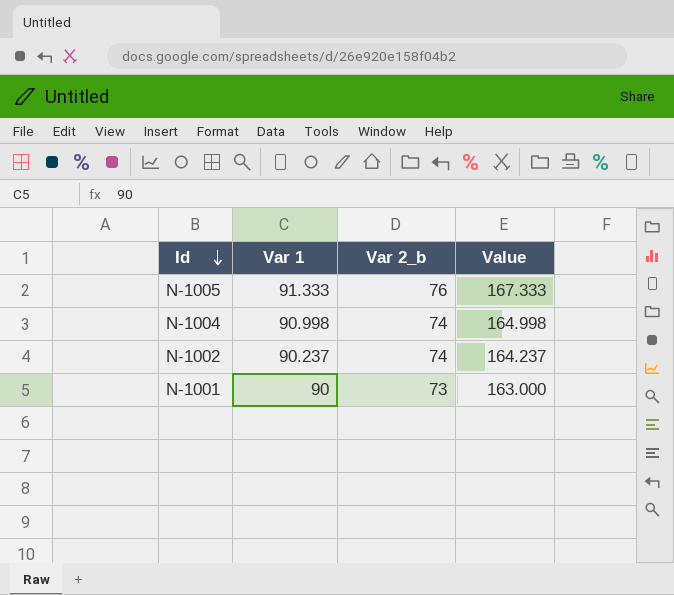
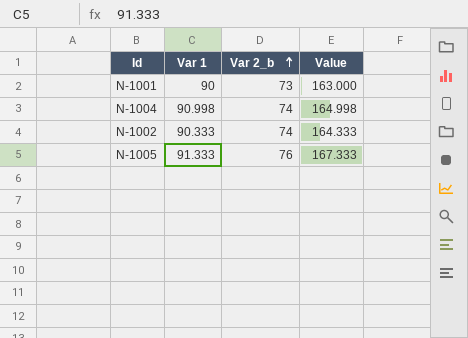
row order: Id descending -> Var 2_b ascending
N-1002 | Var 1: 90.237 -> 90.333
N-1002 | Value: 164.237 -> 164.333

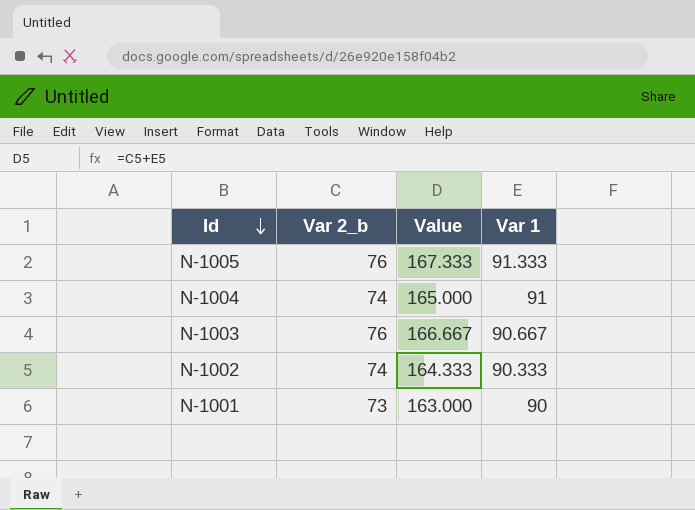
row order: Var 2_b ascending -> Id descending
column Var 1 | position: 2 -> 4
N-1004 | Value: 164.998 -> 165.000
N-1004 | Var 1: 90.998 -> 91
row N-1003: none -> 76 | 166.667 | 90.667

